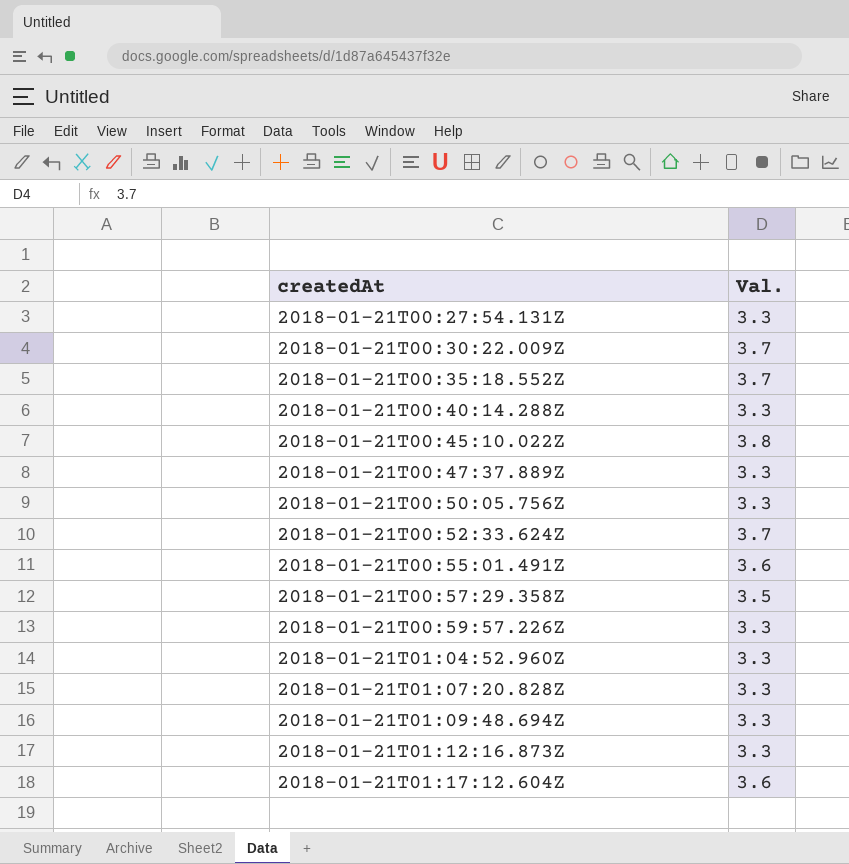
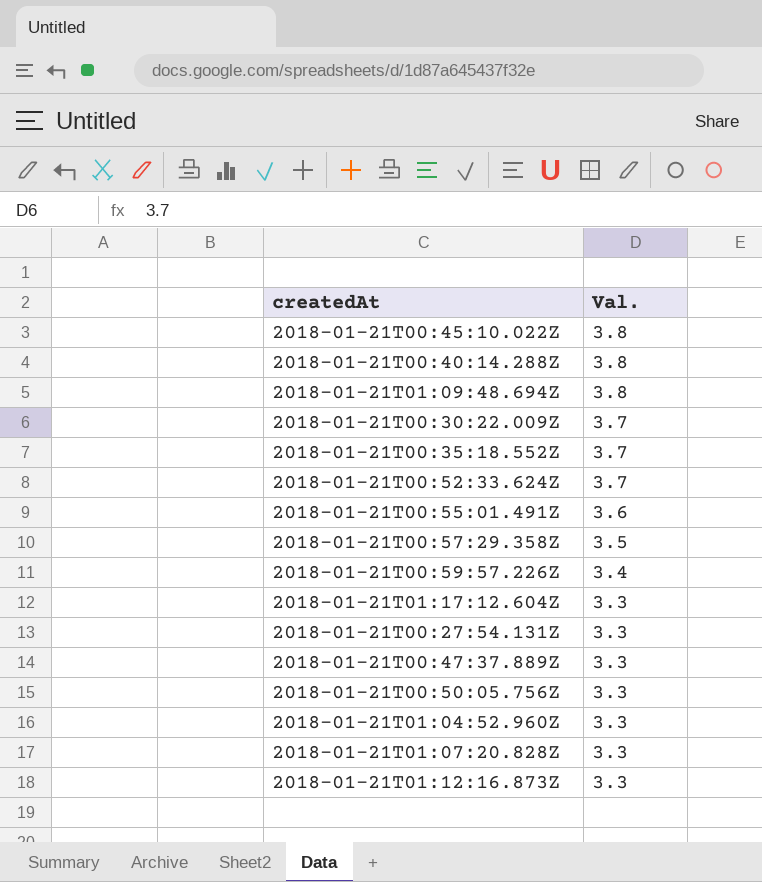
row order: createdAt ascending -> Val. descending
2018-01-21T00:40:14.288Z | Val.: 3.3 -> 3.8
2018-01-21T01:09:48.694Z | Val.: 3.3 -> 3.8
2018-01-21T00:59:57.226Z | Val.: 3.3 -> 3.4
2018-01-21T01:17:12.604Z | Val.: 3.6 -> 3.3

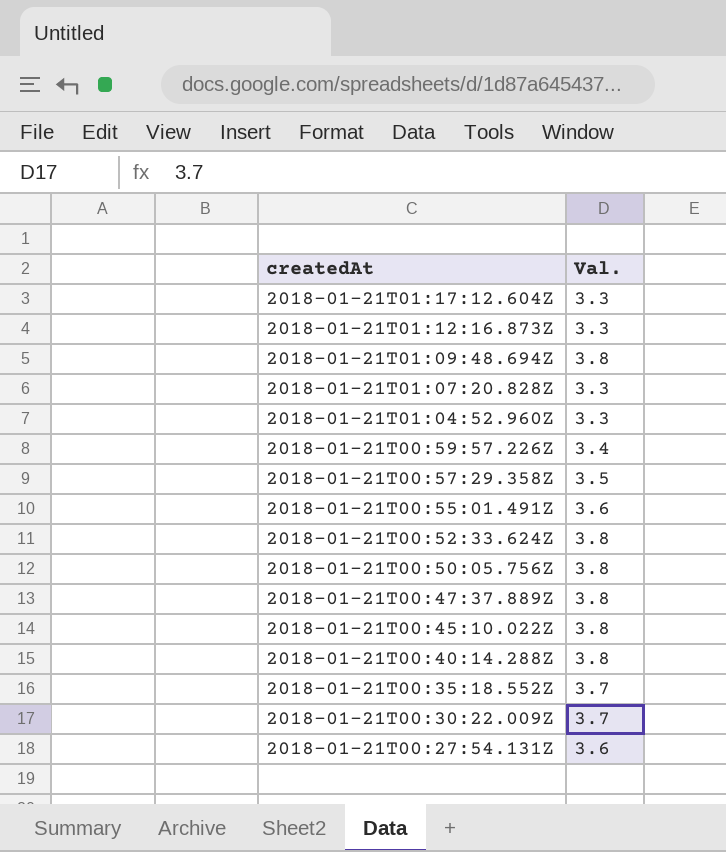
row order: Val. descending -> createdAt descending
2018-01-21T00:52:33.624Z | Val.: 3.7 -> 3.8
2018-01-21T00:50:05.756Z | Val.: 3.3 -> 3.8
2018-01-21T00:47:37.889Z | Val.: 3.3 -> 3.8
2018-01-21T00:27:54.131Z | Val.: 3.3 -> 3.6

